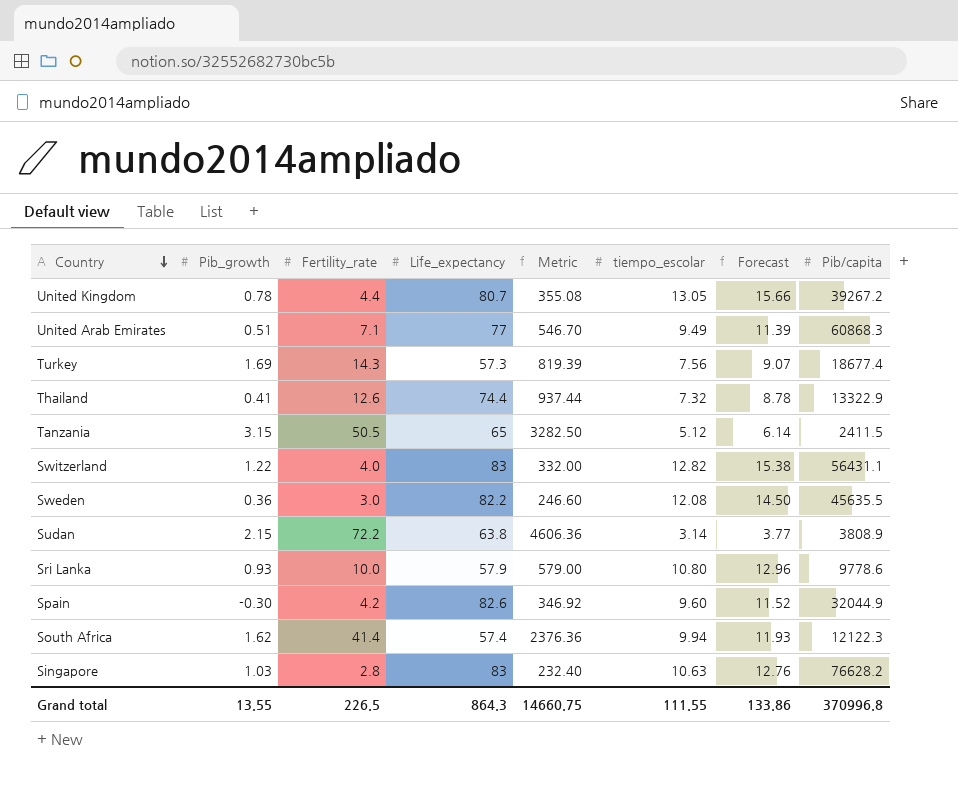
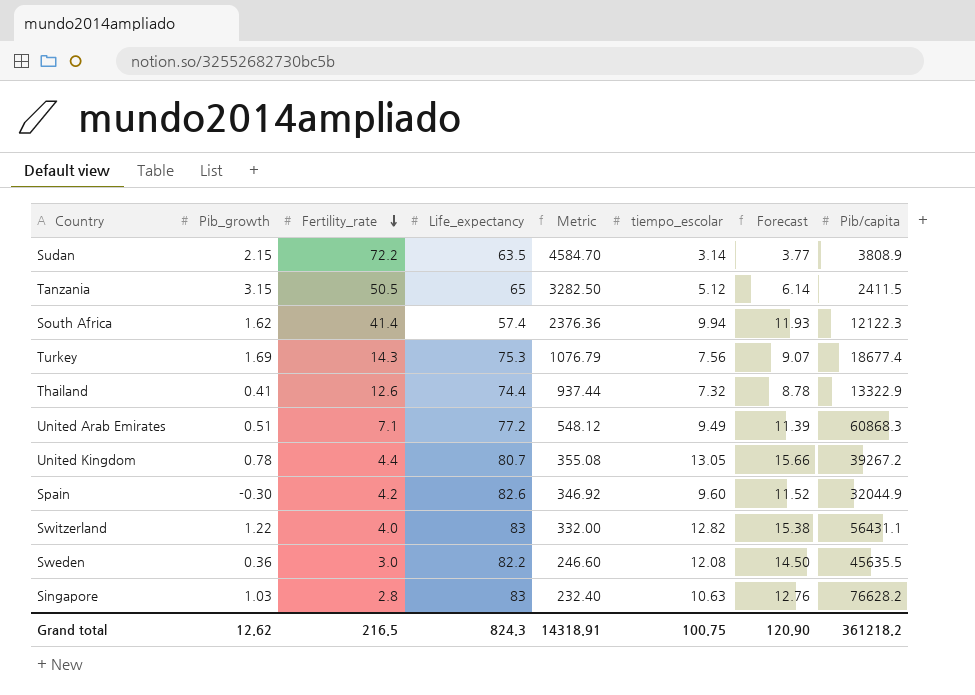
row order: Country descending -> Fertility_rate descending
row Sri Lanka: 0.93 | 10.0 | 57.9 | 579.00 | 10.80 | 12.96 | 9778.6 -> none
Sudan | Life_expectancy: 63.8 -> 63.5
Sudan | Metric: 4606.36 -> 4584.70
Turkey | Life_expectancy: 57.3 -> 75.3
Turkey | Metric: 819.39 -> 1076.79
United Arab Emirates | Life_expectancy: 77 -> 77.2
United Arab Emirates | Metric: 546.70 -> 548.12
Grand total | Pib_growth: 13.55 -> 12.62
Grand total | Fertility_rate: 226.5 -> 216.5
Grand total | Life_expectancy: 864.3 -> 824.3
Grand total | Metric: 14660.75 -> 14318.91
Grand total | tiempo_escolar: 111.55 -> 100.75
Grand total | Forecast: 133.86 -> 120.90
Grand total | Pib/capita: 370996.8 -> 361218.2

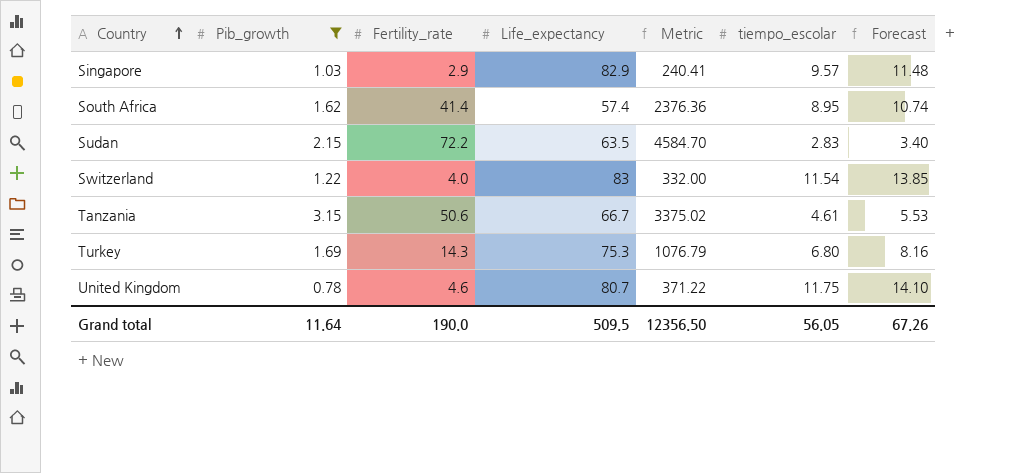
filter: none -> Pib_growth >= 0.78
row order: Fertility_rate descending -> Country ascending
column Pib/capita | position: 8 -> none
Singapore | Fertility_rate: 2.8 -> 2.9
Singapore | Life_expectancy: 83 -> 82.9
Singapore | Metric: 232.40 -> 240.41
Singapore | tiempo_escolar: 10.63 -> 9.57
Singapore | Forecast: 12.76 -> 11.48
South Africa | tiempo_escolar: 9.94 -> 8.95
South Africa | Forecast: 11.93 -> 10.74
Sudan | tiempo_escolar: 3.14 -> 2.83
Sudan | Forecast: 3.77 -> 3.40
Switzerland | tiempo_escolar: 12.82 -> 11.54
Switzerland | Forecast: 15.38 -> 13.85
Tanzania | Fertility_rate: 50.5 -> 50.6
Tanzania | Life_expectancy: 65 -> 66.7
Tanzania | Metric: 3282.50 -> 3375.02
Tanzania | tiempo_escolar: 5.12 -> 4.61
Tanzania | Forecast: 6.14 -> 5.53
Turkey | tiempo_escolar: 7.56 -> 6.80
Turkey | Forecast: 9.07 -> 8.16
United Kingdom | Fertility_rate: 4.4 -> 4.6
United Kingdom | Metric: 355.08 -> 371.22
United Kingdom | tiempo_escolar: 13.05 -> 11.75
United Kingdom | Forecast: 15.66 -> 14.10
Grand total | Pib_growth: 12.62 -> 11.64
Grand total | Fertility_rate: 216.5 -> 190.0
Grand total | Life_expectancy: 824.3 -> 509.5
Grand total | Metric: 14318.91 -> 12356.50
Grand total | tiempo_escolar: 100.75 -> 56.05
Grand total | Forecast: 120.90 -> 67.26

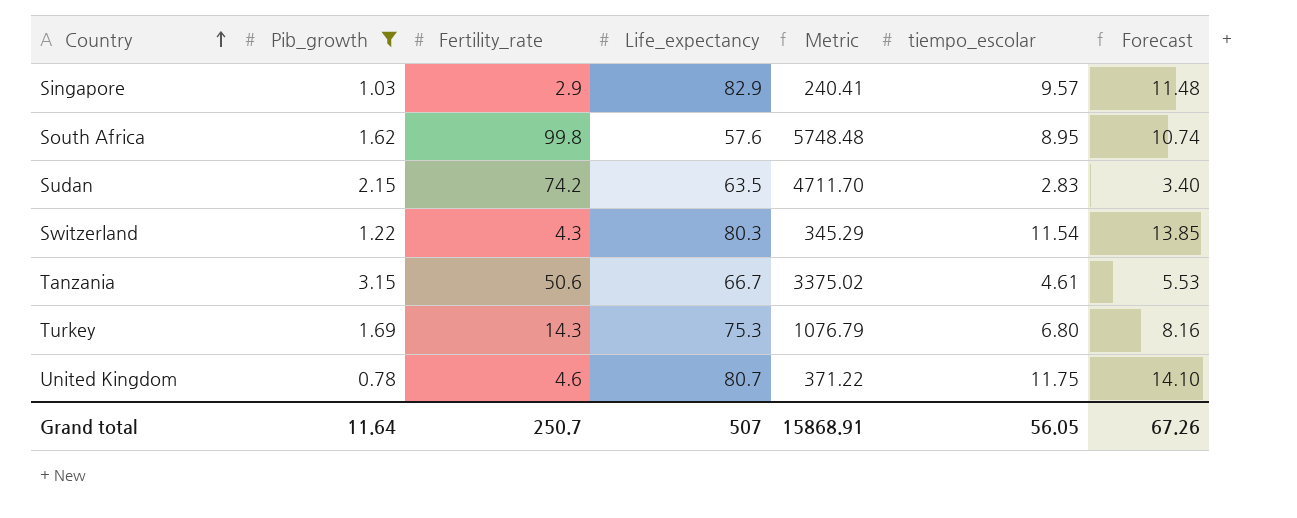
South Africa | Fertility_rate: 41.4 -> 99.8
South Africa | Life_expectancy: 57.4 -> 57.6
South Africa | Metric: 2376.36 -> 5748.48
Sudan | Fertility_rate: 72.2 -> 74.2
Sudan | Metric: 4584.70 -> 4711.70
Switzerland | Fertility_rate: 4.0 -> 4.3
Switzerland | Life_expectancy: 83 -> 80.3
Switzerland | Metric: 332.00 -> 345.29
Grand total | Fertility_rate: 190.0 -> 250.7
Grand total | Life_expectancy: 509.5 -> 507
Grand total | Metric: 12356.50 -> 15868.91

